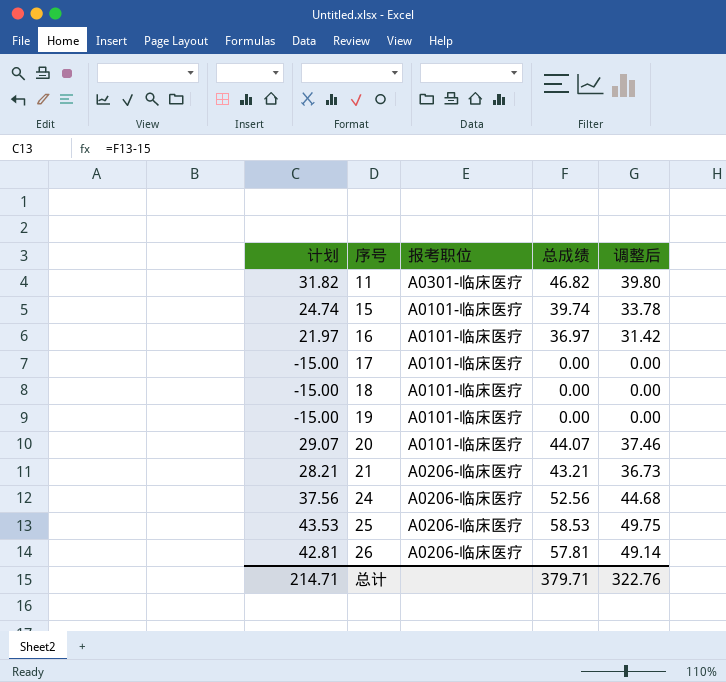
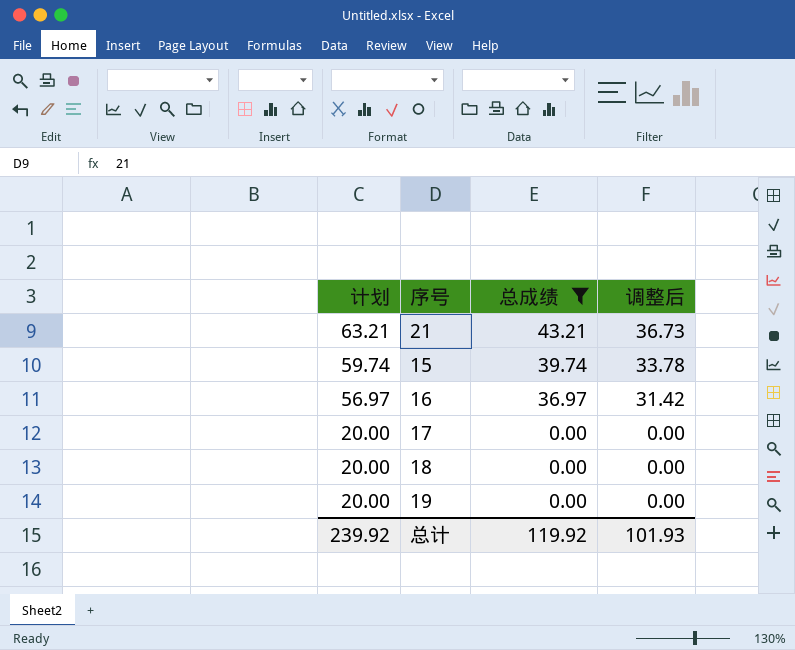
filter: none -> 总成绩 <= 43.21
row order: 序号 ascending -> 计划 descending
column 报考职位 | position: 3 -> none
column 计划 | formula: [总成绩] - 15 -> [总成绩] + 20
总计 | 计划: 214.71 -> 239.92
总计 | 总成绩: 379.71 -> 119.92
总计 | 调整后: 322.76 -> 101.93

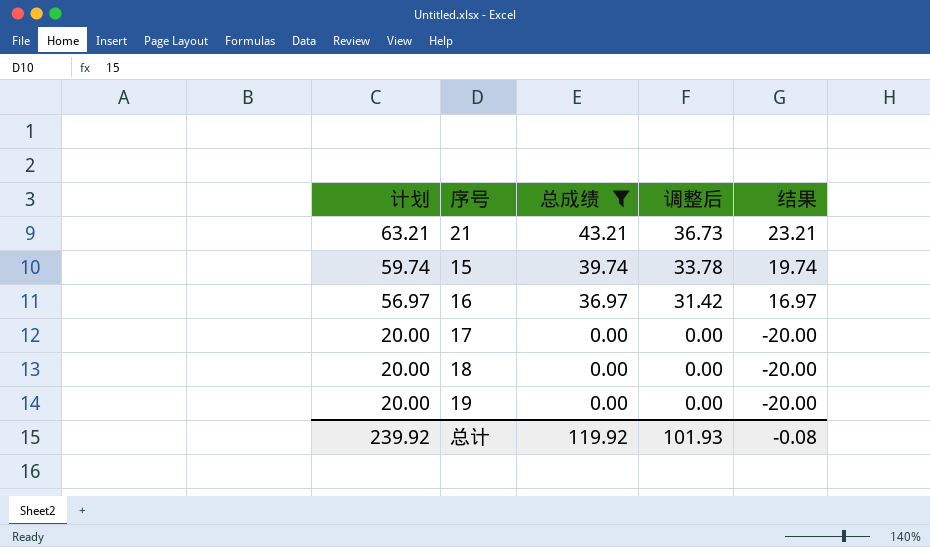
column 结果 | formula: none -> [总成绩] - 20

